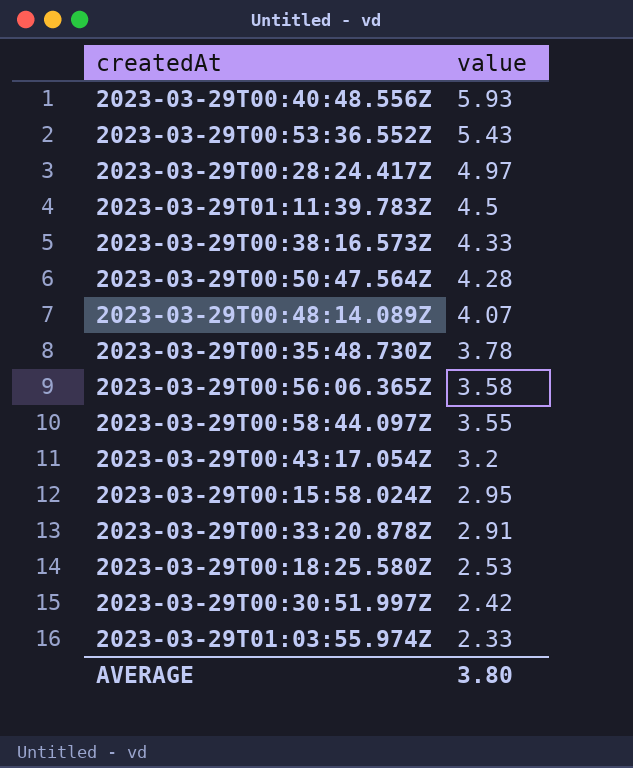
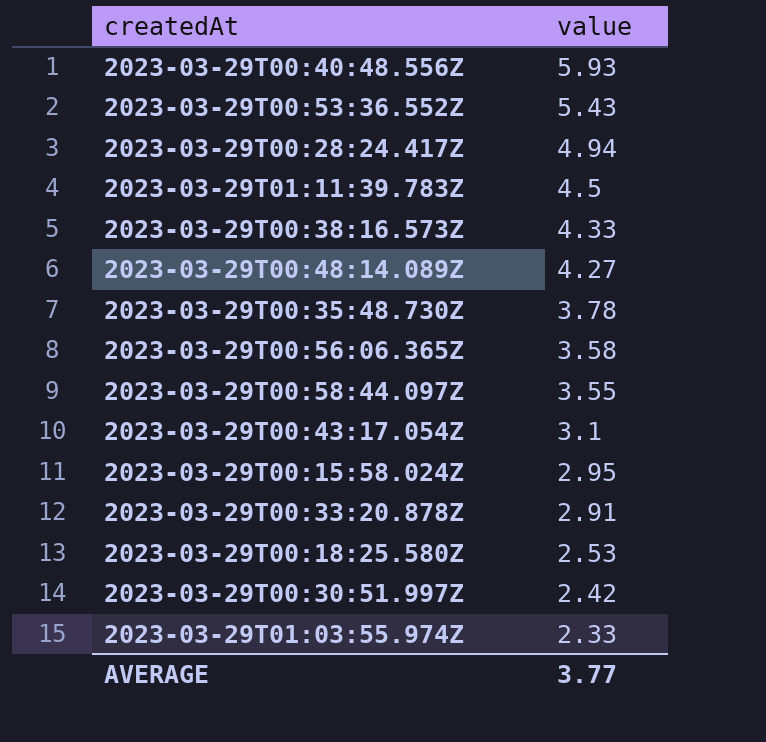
row 2023-03-29T00:50:47.564Z: 4.28 -> none
2023-03-29T00:28:24.417Z | value: 4.97 -> 4.94
2023-03-29T00:48:14.089Z | value: 4.07 -> 4.27
2023-03-29T00:43:17.054Z | value: 3.2 -> 3.1
AVERAGE | value: 3.80 -> 3.77

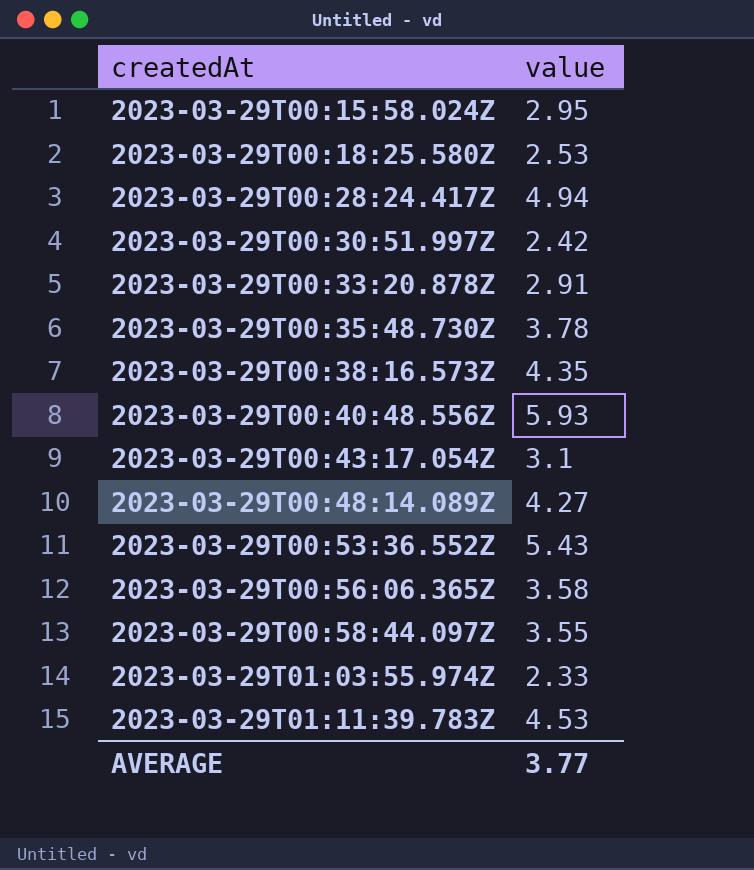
row order: value descending -> createdAt ascending
2023-03-29T00:38:16.573Z | value: 4.33 -> 4.35
2023-03-29T01:11:39.783Z | value: 4.5 -> 4.53

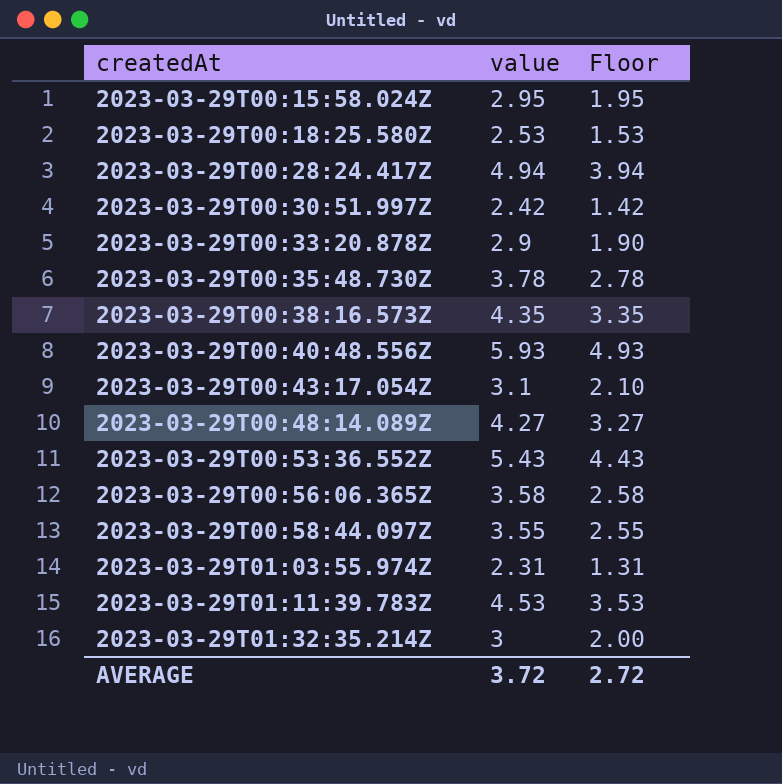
column Floor | formula: none -> [value] - 1
2023-03-29T00:33:20.878Z | value: 2.91 -> 2.9
2023-03-29T01:03:55.974Z | value: 2.33 -> 2.31
row 2023-03-29T01:32:35.214Z: none -> 3 | 2.00
AVERAGE | value: 3.77 -> 3.72

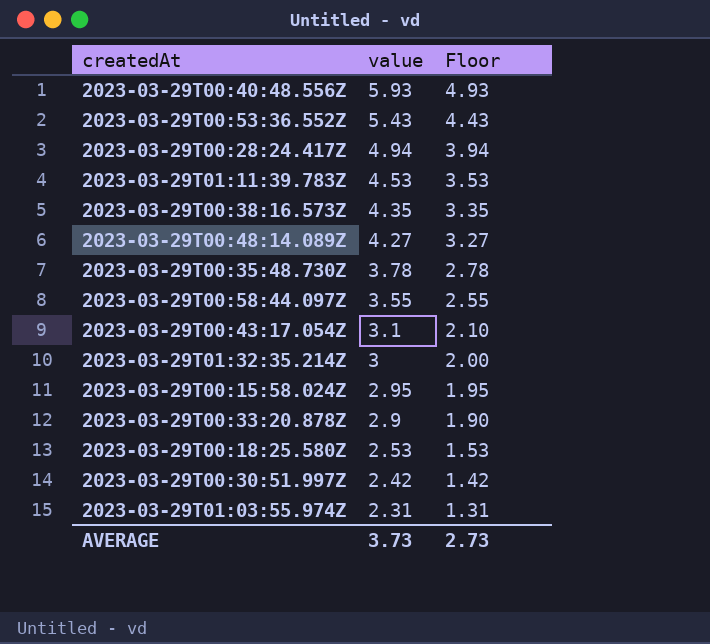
row order: createdAt ascending -> value descending
row 2023-03-29T00:56:06.365Z: 3.58 | 2.58 -> none
AVERAGE | value: 3.72 -> 3.73
AVERAGE | Floor: 2.72 -> 2.73

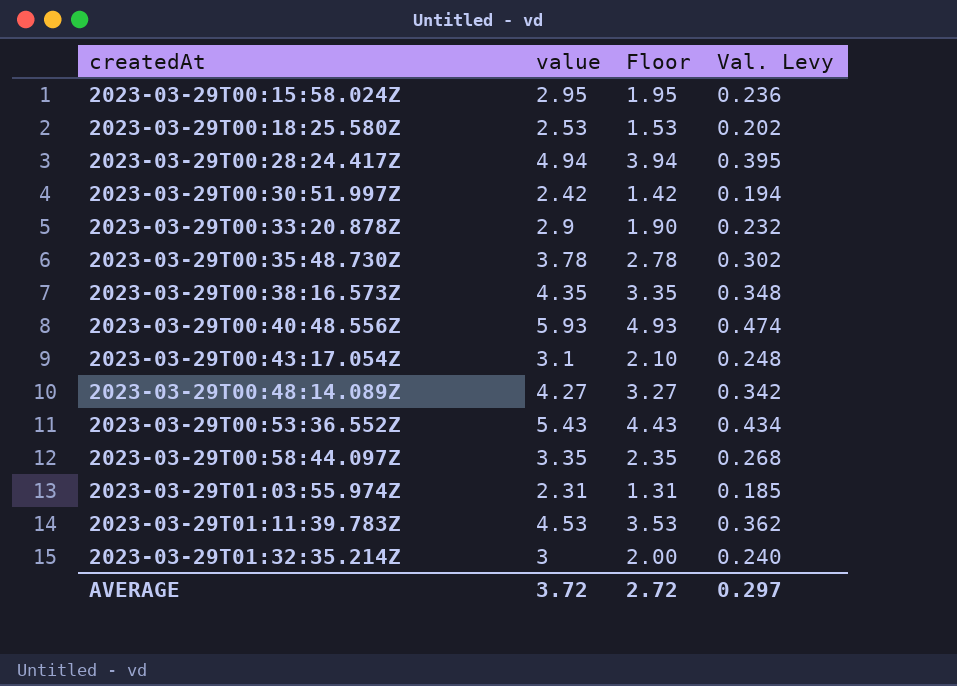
row order: value descending -> createdAt ascending
column Val. Levy | formula: none -> [value] * 0.08
2023-03-29T00:58:44.097Z | value: 3.55 -> 3.35
2023-03-29T00:58:44.097Z | Floor: 2.55 -> 2.35
AVERAGE | value: 3.73 -> 3.72
AVERAGE | Floor: 2.73 -> 2.72

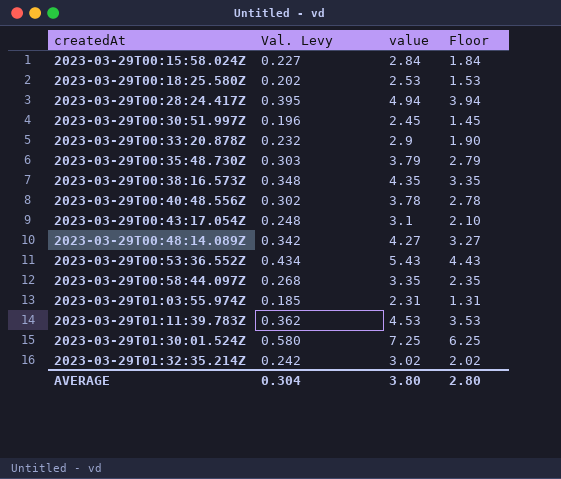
column Val. Levy | position: 4 -> 2
2023-03-29T00:15:58.024Z | Val. Levy: 0.236 -> 0.227
2023-03-29T00:15:58.024Z | value: 2.95 -> 2.84
2023-03-29T00:15:58.024Z | Floor: 1.95 -> 1.84
2023-03-29T00:30:51.997Z | Val. Levy: 0.194 -> 0.196
2023-03-29T00:30:51.997Z | value: 2.42 -> 2.45
2023-03-29T00:30:51.997Z | Floor: 1.42 -> 1.45
2023-03-29T00:35:48.730Z | Val. Levy: 0.302 -> 0.303
2023-03-29T00:35:48.730Z | value: 3.78 -> 3.79
2023-03-29T00:35:48.730Z | Floor: 2.78 -> 2.79
2023-03-29T00:40:48.556Z | Val. Levy: 0.474 -> 0.302
2023-03-29T00:40:48.556Z | value: 5.93 -> 3.78
2023-03-29T00:40:48.556Z | Floor: 4.93 -> 2.78
row 2023-03-29T01:30:01.524Z: none -> 0.580 | 7.25 | 6.25
2023-03-29T01:32:35.214Z | Val. Levy: 0.240 -> 0.242
2023-03-29T01:32:35.214Z | value: 3 -> 3.02
2023-03-29T01:32:35.214Z | Floor: 2.00 -> 2.02
AVERAGE | Val. Levy: 0.297 -> 0.304
AVERAGE | value: 3.72 -> 3.80
AVERAGE | Floor: 2.72 -> 2.80

